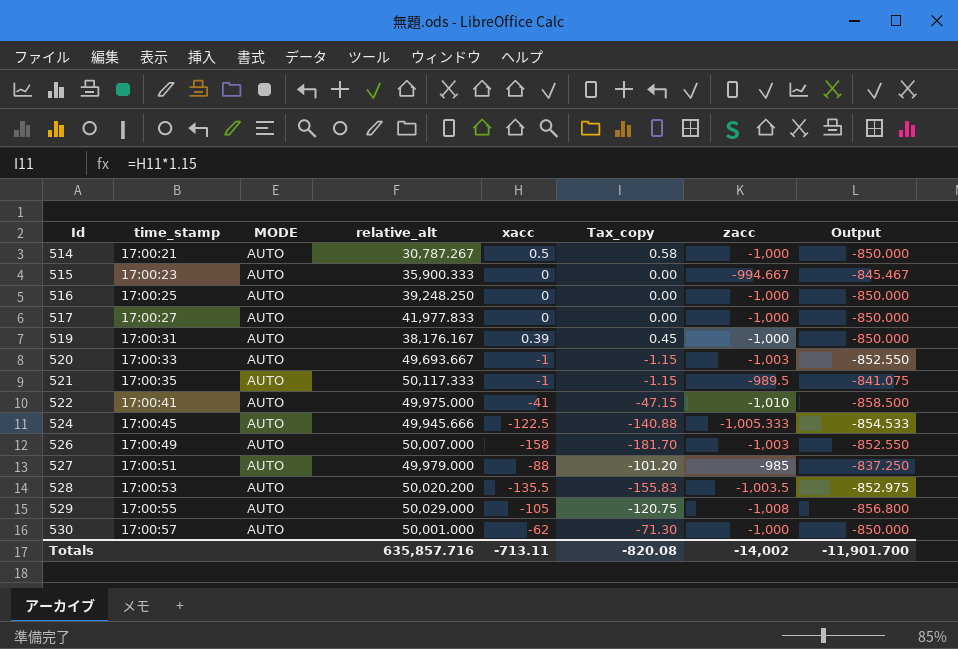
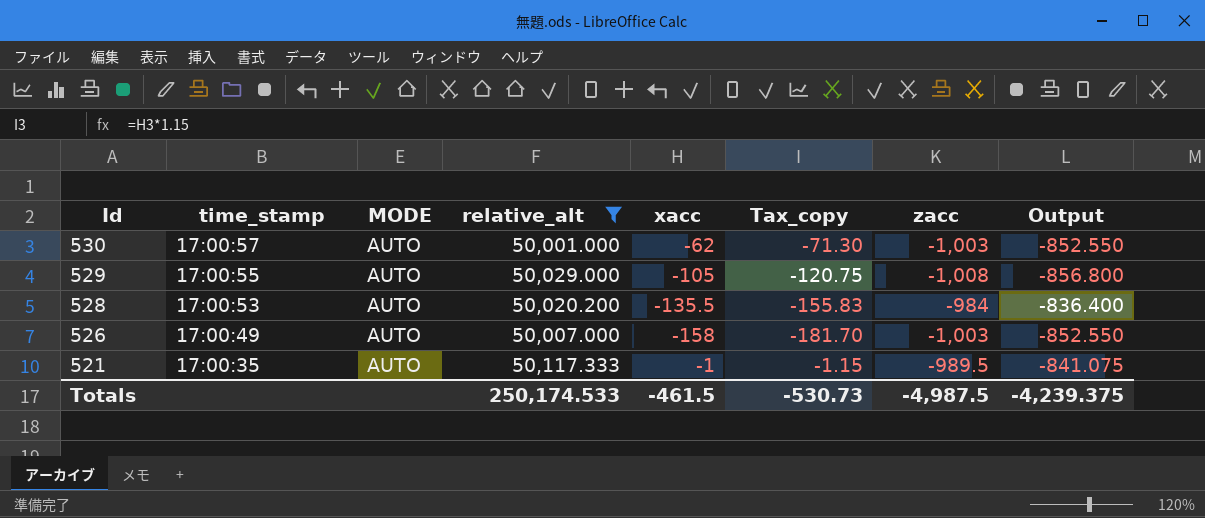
filter: none -> relative_alt >= 50,001.000
row order: Id ascending -> Id descending
530 | zacc: -1,000 -> -1,003
530 | Output: -850.000 -> -852.550
528 | zacc: -1,003.5 -> -984
528 | Output: -852.975 -> -836.400
Totals | relative_alt: 635,857.716 -> 250,174.533
Totals | xacc: -713.11 -> -461.5
Totals | Tax_copy: -820.08 -> -530.73
Totals | zacc: -14,002 -> -4,987.5
Totals | Output: -11,901.700 -> -4,239.375

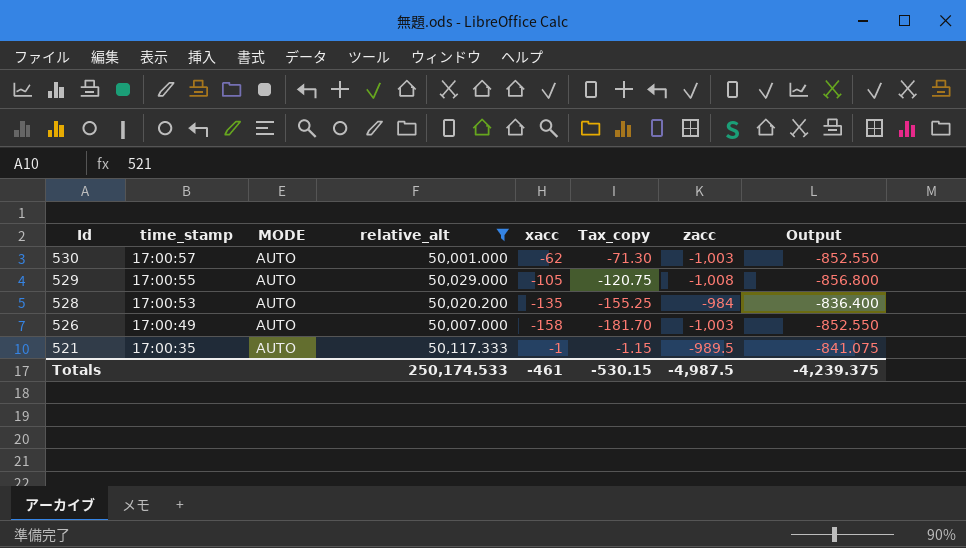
528 | xacc: -135.5 -> -135
528 | Tax_copy: -155.83 -> -155.25
Totals | xacc: -461.5 -> -461
Totals | Tax_copy: -530.73 -> -530.15

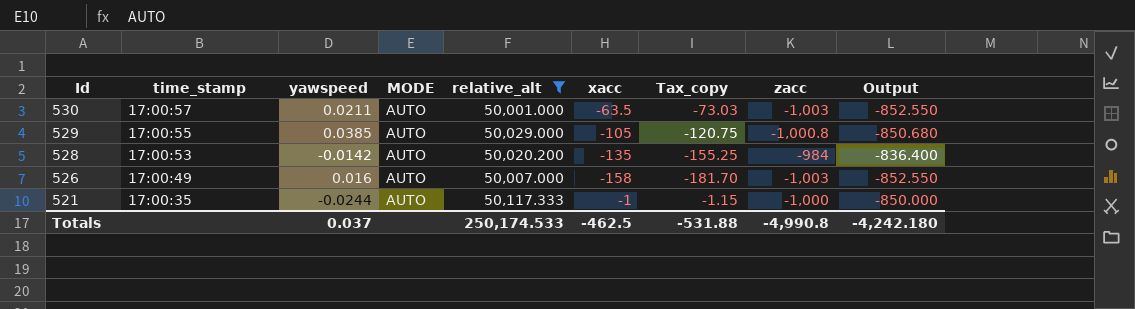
column yawspeed | position: none -> 3
530 | xacc: -62 -> -63.5
530 | Tax_copy: -71.30 -> -73.03
529 | zacc: -1,008 -> -1,000.8
529 | Output: -856.800 -> -850.680
521 | zacc: -989.5 -> -1,000
521 | Output: -841.075 -> -850.000
Totals | xacc: -461 -> -462.5
Totals | Tax_copy: -530.15 -> -531.88
Totals | zacc: -4,987.5 -> -4,990.8
Totals | Output: -4,239.375 -> -4,242.180

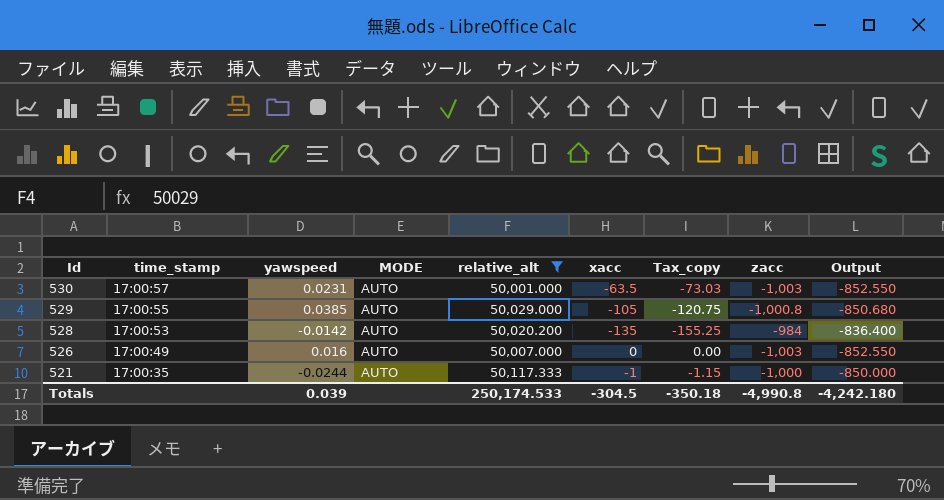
530 | yawspeed: 0.0211 -> 0.0231
526 | xacc: -158 -> 0
526 | Tax_copy: -181.70 -> 0.00
Totals | yawspeed: 0.037 -> 0.039
Totals | xacc: -462.5 -> -304.5
Totals | Tax_copy: -531.88 -> -350.18

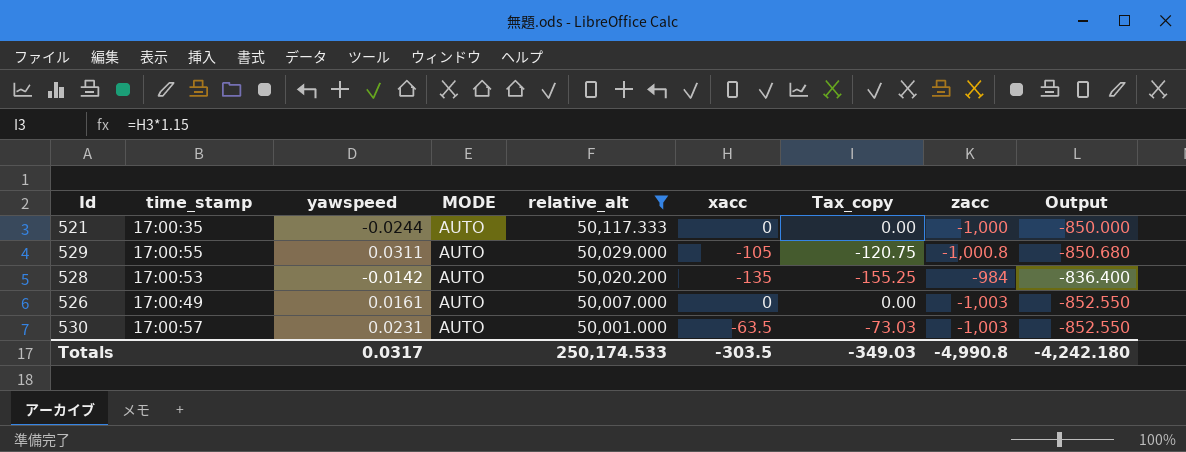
row order: Id descending -> relative_alt descending
521 | xacc: -1 -> 0
521 | Tax_copy: -1.15 -> 0.00
529 | yawspeed: 0.0385 -> 0.0311
526 | yawspeed: 0.016 -> 0.0161
Totals | yawspeed: 0.039 -> 0.0317
Totals | xacc: -304.5 -> -303.5
Totals | Tax_copy: -350.18 -> -349.03

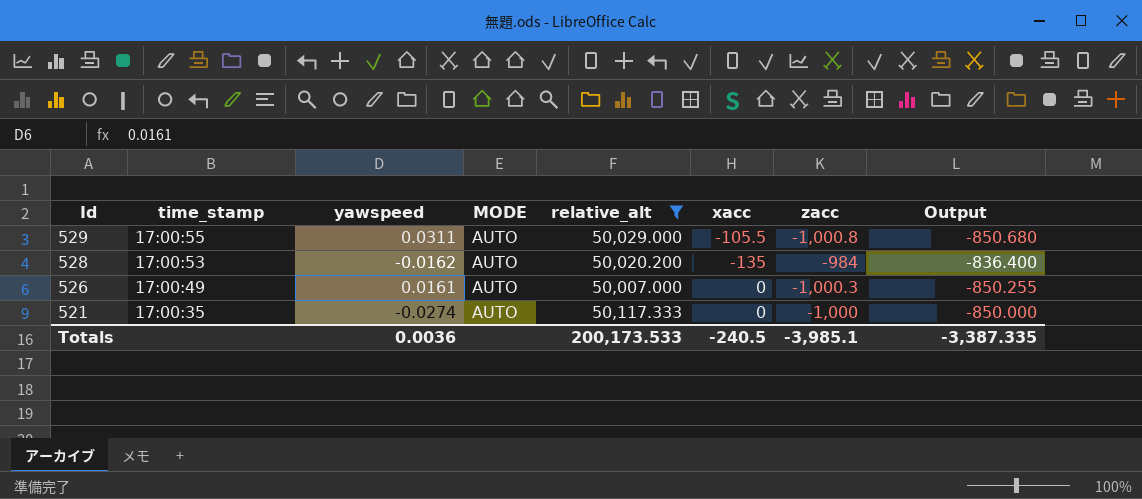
row order: relative_alt descending -> Id descending
column Tax_copy | formula: [xacc] * 1.15 -> none
row 530: 17:00:57 | 0.0231 | AUTO | 50,001.000 | -63.5 | -73.03 | -1,003 | -852.550 -> none
529 | xacc: -105 -> -105.5
528 | yawspeed: -0.0142 -> -0.0162
526 | zacc: -1,003 -> -1,000.3
526 | Output: -852.550 -> -850.255
521 | yawspeed: -0.0244 -> -0.0274
Totals | yawspeed: 0.0317 -> 0.0036
Totals | relative_alt: 250,174.533 -> 200,173.533
Totals | xacc: -303.5 -> -240.5
Totals | zacc: -4,990.8 -> -3,985.1
Totals | Output: -4,242.180 -> -3,387.335

